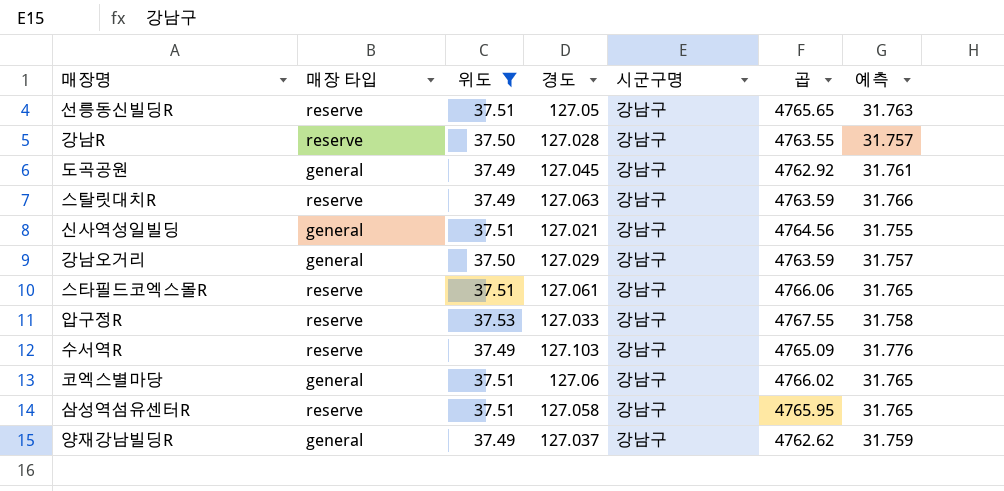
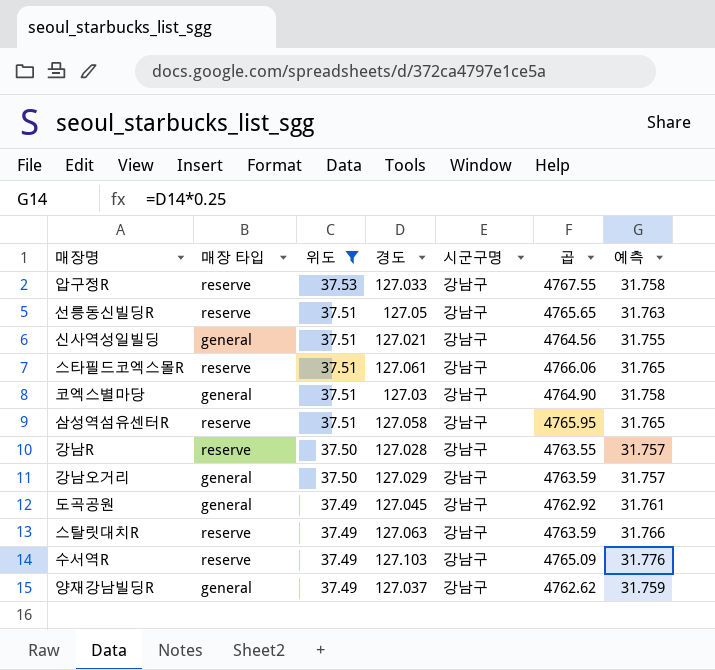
row order: none -> 위도 descending
코엑스별마당 | 경도: 127.06 -> 127.03
코엑스별마당 | 곱: 4766.02 -> 4764.90
코엑스별마당 | 예측: 31.765 -> 31.758

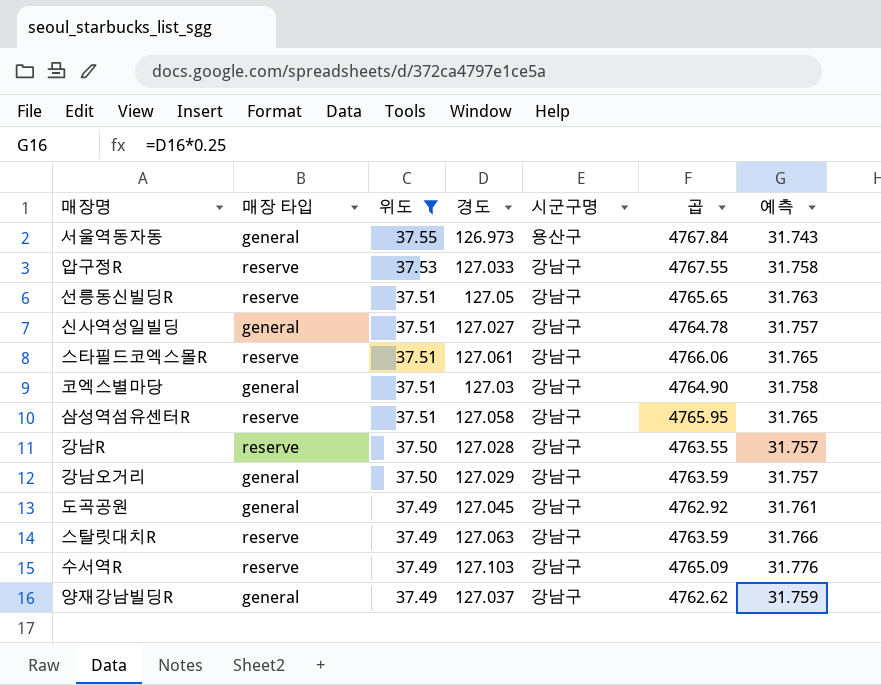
row 서울역동자동: none -> general | 37.55 | 126.973 | 용산구 | 4767.84 | 31.743
신사역성일빌딩 | 경도: 127.021 -> 127.027
신사역성일빌딩 | 곱: 4764.56 -> 4764.78
신사역성일빌딩 | 예측: 31.755 -> 31.757

